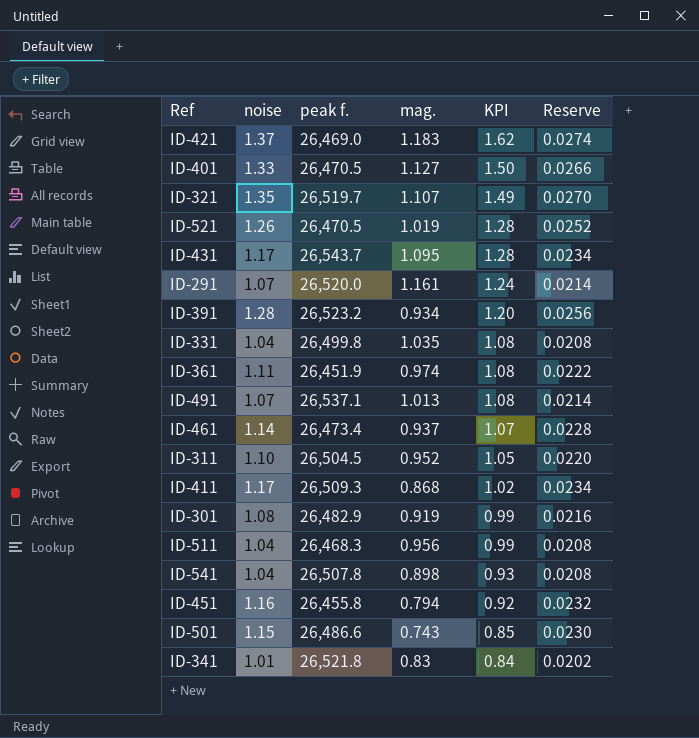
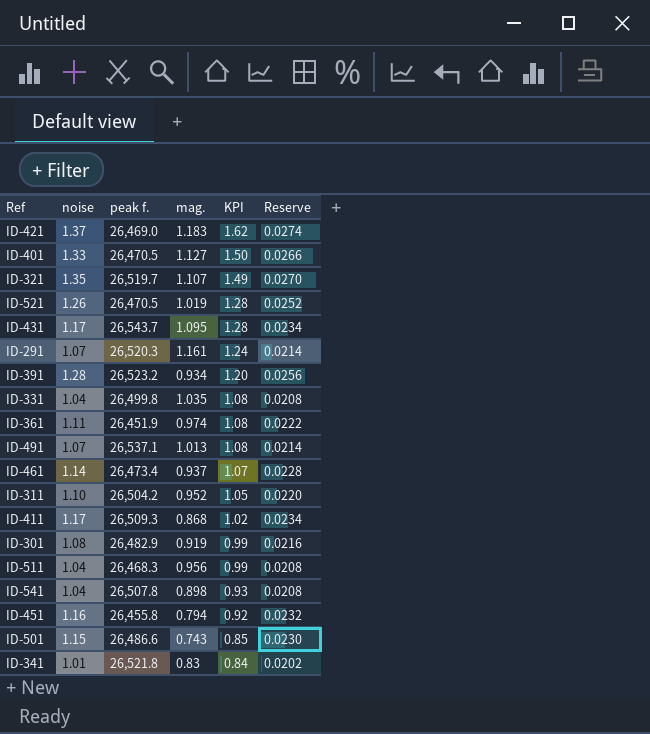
ID-291 | peak f.: 26,520.0 -> 26,520.3
ID-311 | peak f.: 26,504.5 -> 26,504.2

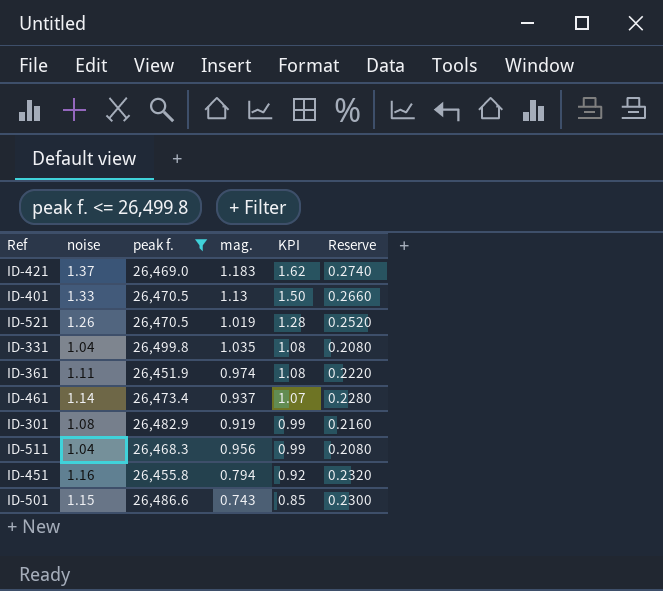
filter: none -> peak f. <= 26,499.8
column Reserve | formula: [noise] * 0.02 -> [noise] * 0.2
ID-401 | mag.: 1.127 -> 1.13

